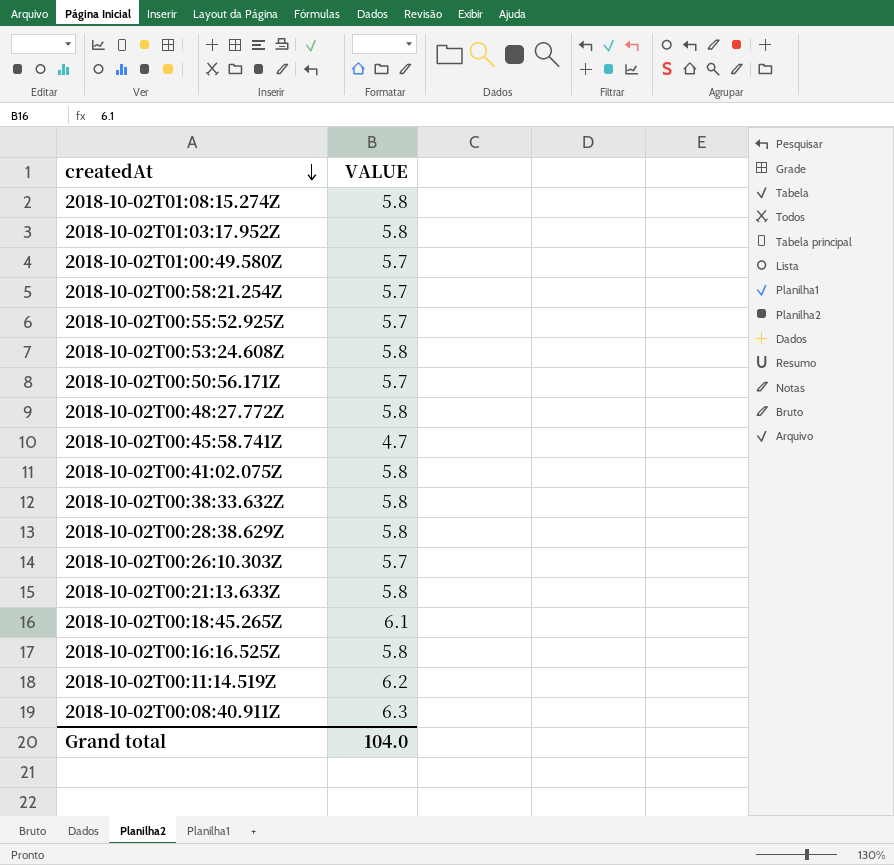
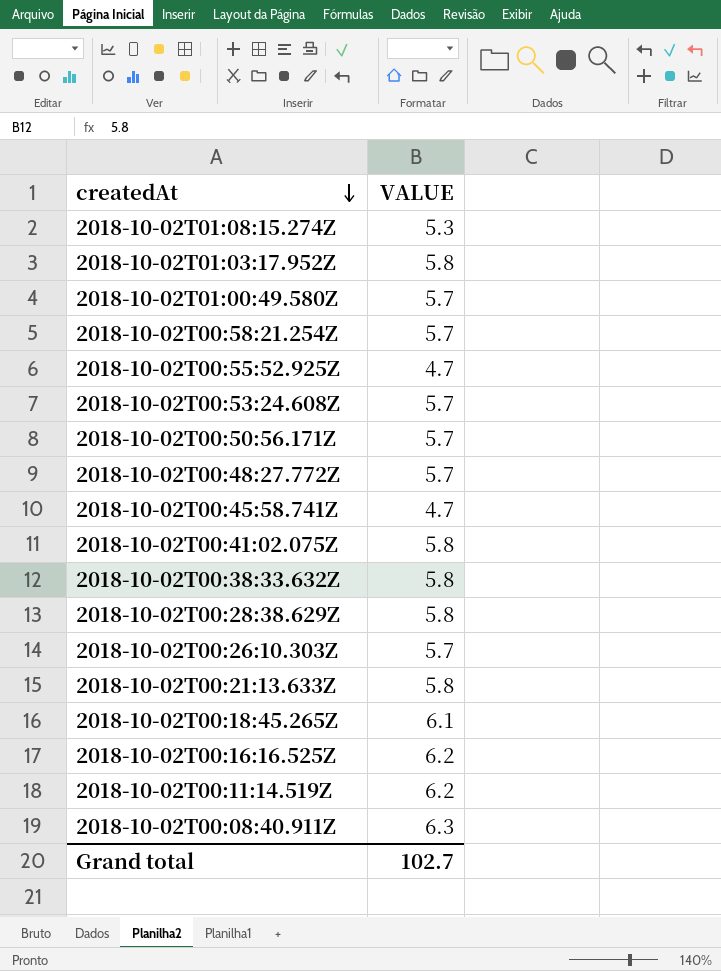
2018-10-02T01:08:15.274Z | VALUE: 5.8 -> 5.3
2018-10-02T00:55:52.925Z | VALUE: 5.7 -> 4.7
2018-10-02T00:53:24.608Z | VALUE: 5.8 -> 5.7
2018-10-02T00:48:27.772Z | VALUE: 5.8 -> 5.7
2018-10-02T00:16:16.525Z | VALUE: 5.8 -> 6.2
Grand total | VALUE: 104.0 -> 102.7

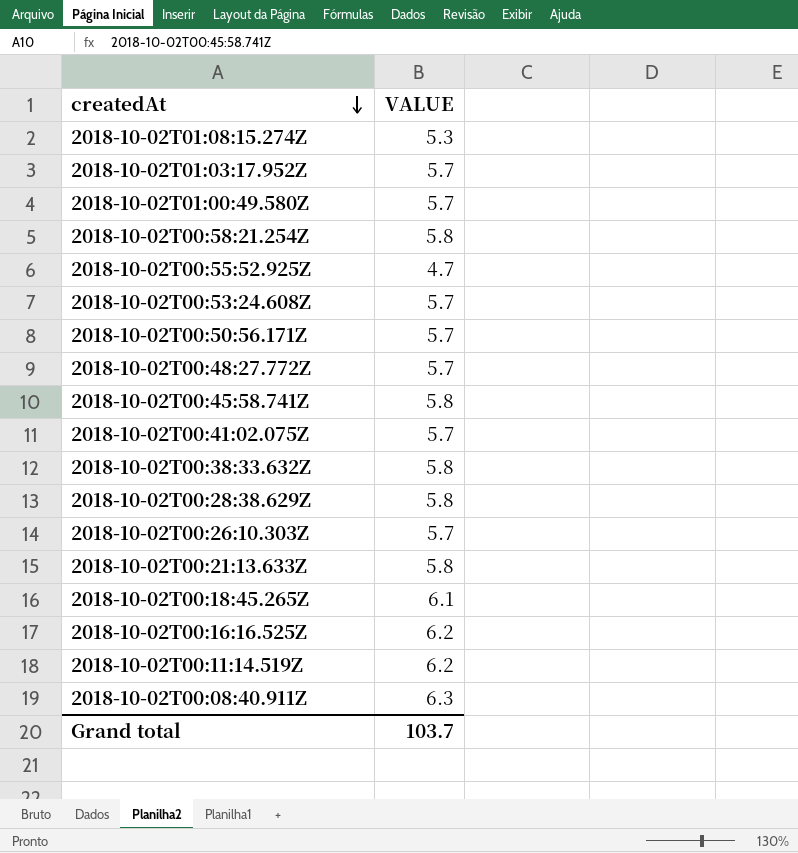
2018-10-02T01:03:17.952Z | VALUE: 5.8 -> 5.7
2018-10-02T00:58:21.254Z | VALUE: 5.7 -> 5.8
2018-10-02T00:45:58.741Z | VALUE: 4.7 -> 5.8
2018-10-02T00:41:02.075Z | VALUE: 5.8 -> 5.7
Grand total | VALUE: 102.7 -> 103.7

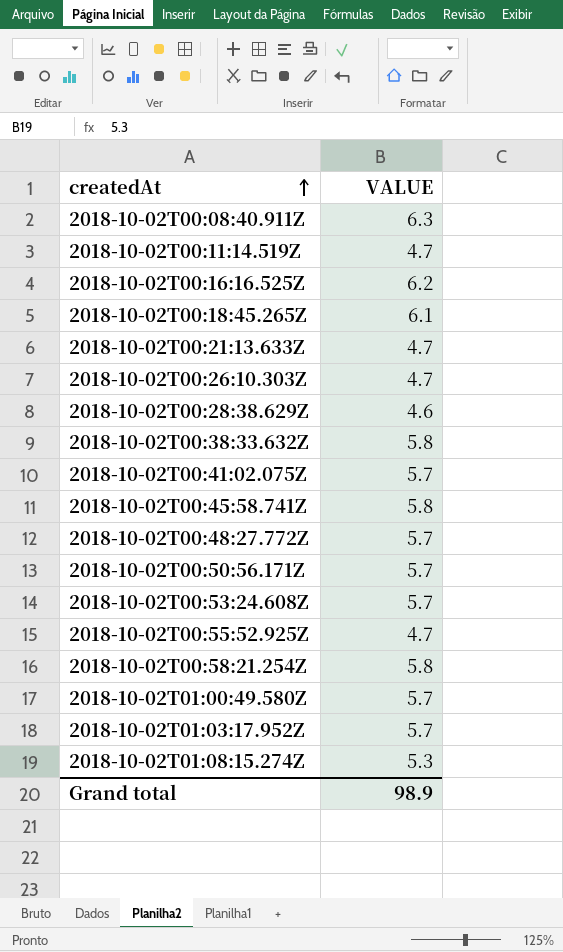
row order: createdAt descending -> createdAt ascending
2018-10-02T00:11:14.519Z | VALUE: 6.2 -> 4.7
2018-10-02T00:21:13.633Z | VALUE: 5.8 -> 4.7
2018-10-02T00:26:10.303Z | VALUE: 5.7 -> 4.7
2018-10-02T00:28:38.629Z | VALUE: 5.8 -> 4.6
Grand total | VALUE: 103.7 -> 98.9

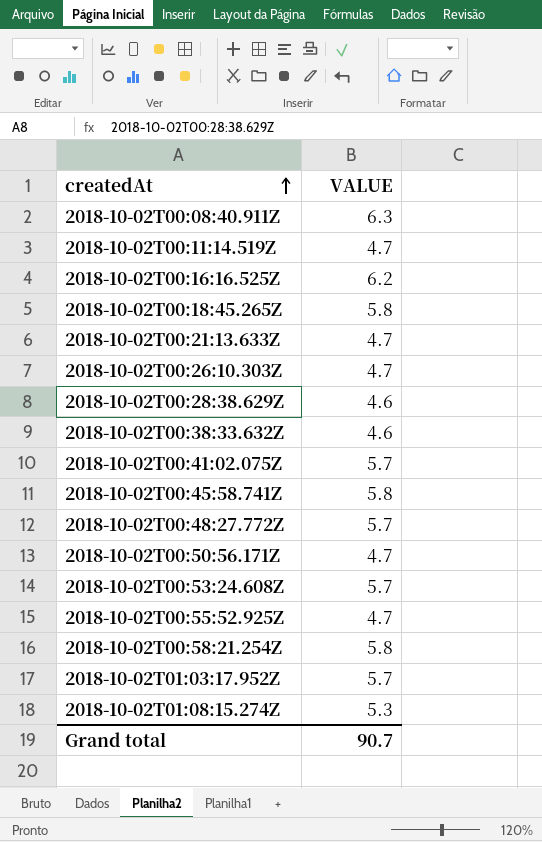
row 2018-10-02T01:00:49.580Z: 5.7 -> none
2018-10-02T00:18:45.265Z | VALUE: 6.1 -> 5.8
2018-10-02T00:38:33.632Z | VALUE: 5.8 -> 4.6
2018-10-02T00:50:56.171Z | VALUE: 5.7 -> 4.7
Grand total | VALUE: 98.9 -> 90.7

